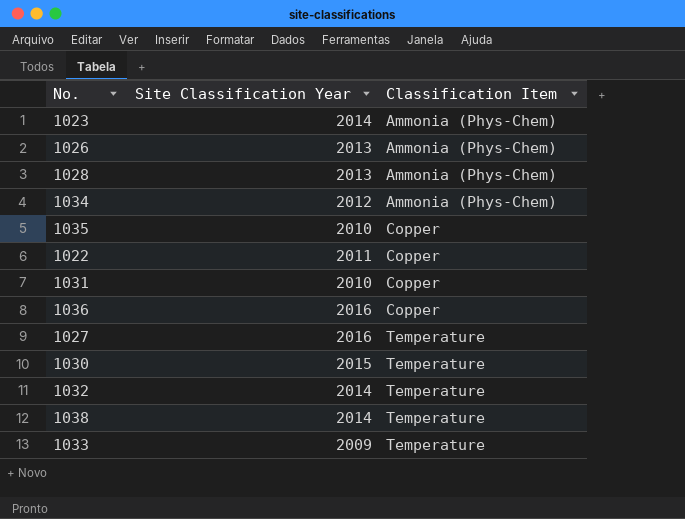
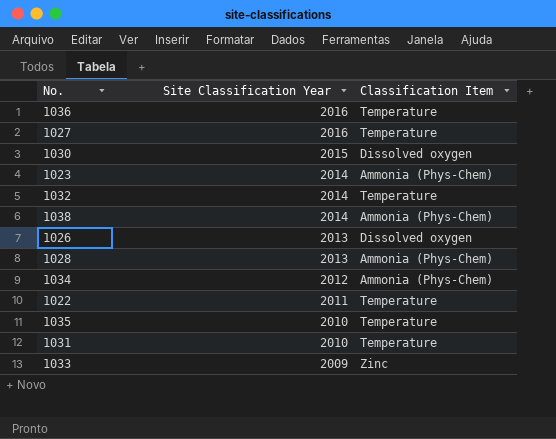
row order: Classification Item ascending -> Site Classification Year descending
1036 | Classification Item: Copper -> Temperature
1030 | Classification Item: Temperature -> Dissolved oxygen
1038 | Classification Item: Temperature -> Ammonia (Phys-Chem)
1026 | Classification Item: Ammonia (Phys-Chem) -> Dissolved oxygen
1022 | Classification Item: Copper -> Temperature
1035 | Classification Item: Copper -> Temperature
1031 | Classification Item: Copper -> Temperature
1033 | Classification Item: Temperature -> Zinc

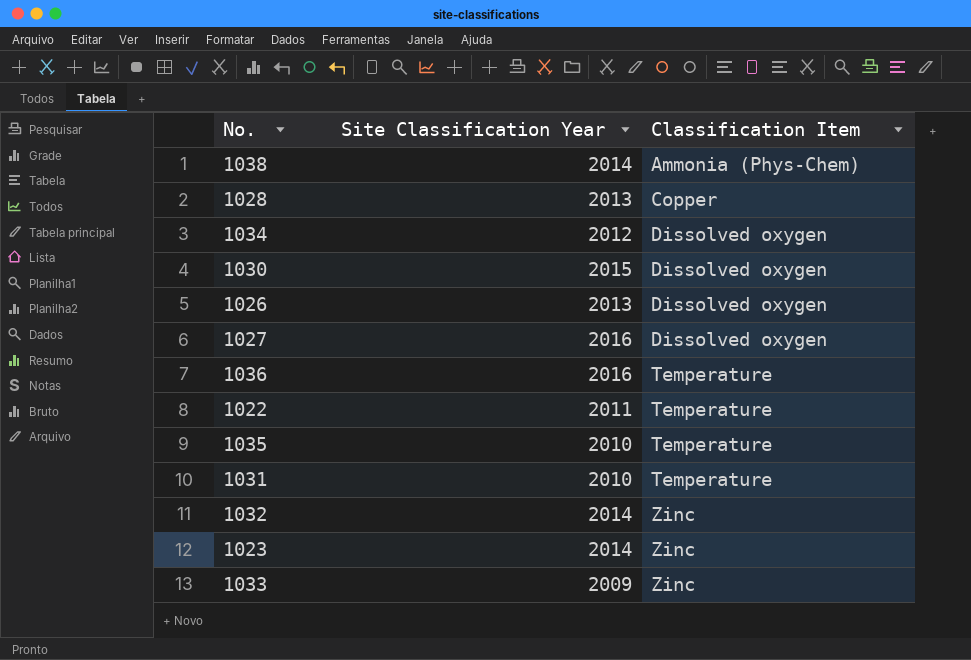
row order: Site Classification Year descending -> Classification Item ascending
1028 | Classification Item: Ammonia (Phys-Chem) -> Copper
1034 | Classification Item: Ammonia (Phys-Chem) -> Dissolved oxygen
1027 | Classification Item: Temperature -> Dissolved oxygen
1032 | Classification Item: Temperature -> Zinc
1023 | Classification Item: Ammonia (Phys-Chem) -> Zinc

